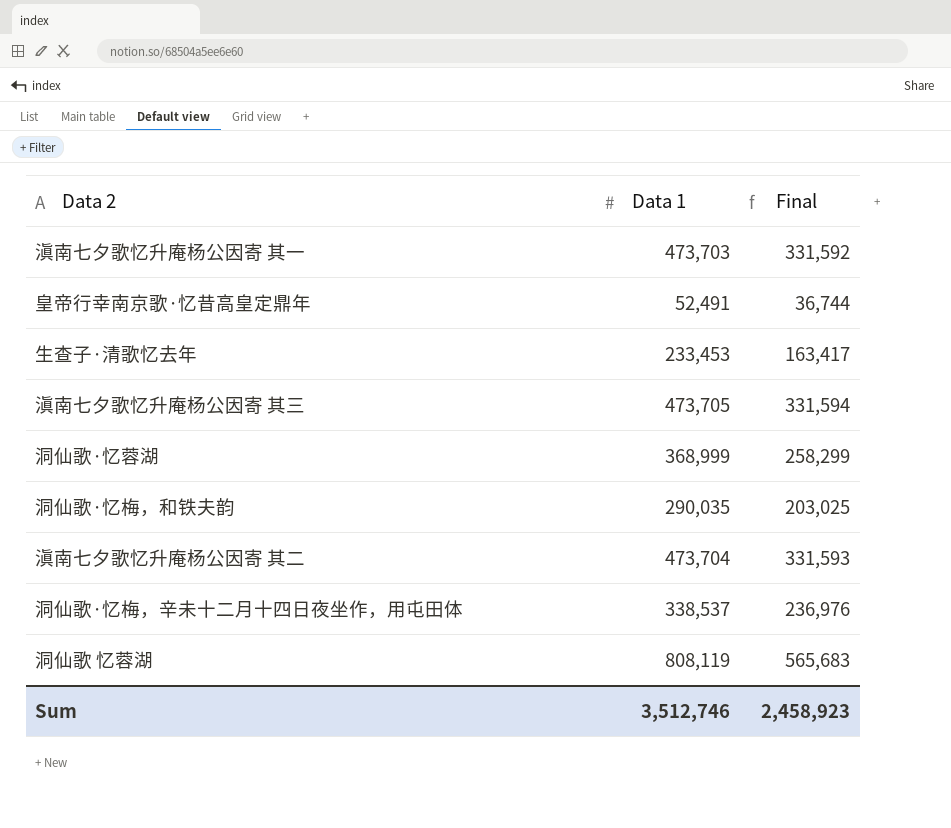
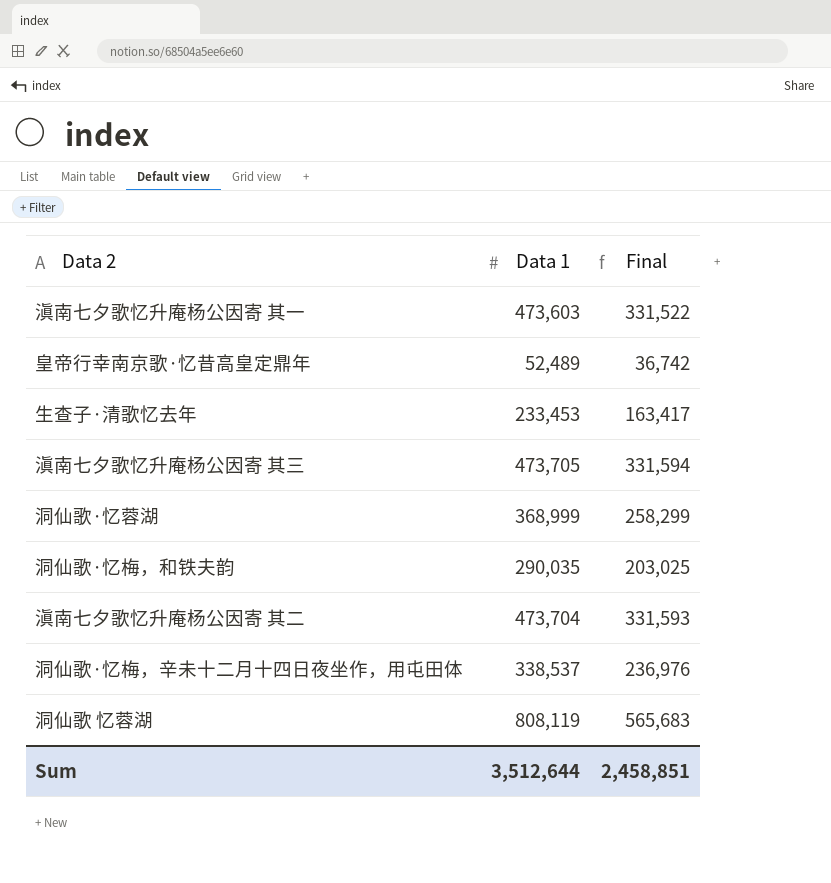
滇南七夕歌忆升庵杨公因寄 其一 | Data 1: 473,703 -> 473,603
滇南七夕歌忆升庵杨公因寄 其一 | Final: 331,592 -> 331,522
皇帝行幸南京歌·忆昔高皇定鼎年 | Data 1: 52,491 -> 52,489
皇帝行幸南京歌·忆昔高皇定鼎年 | Final: 36,744 -> 36,742
Sum | Data 1: 3,512,746 -> 3,512,644
Sum | Final: 2,458,923 -> 2,458,851

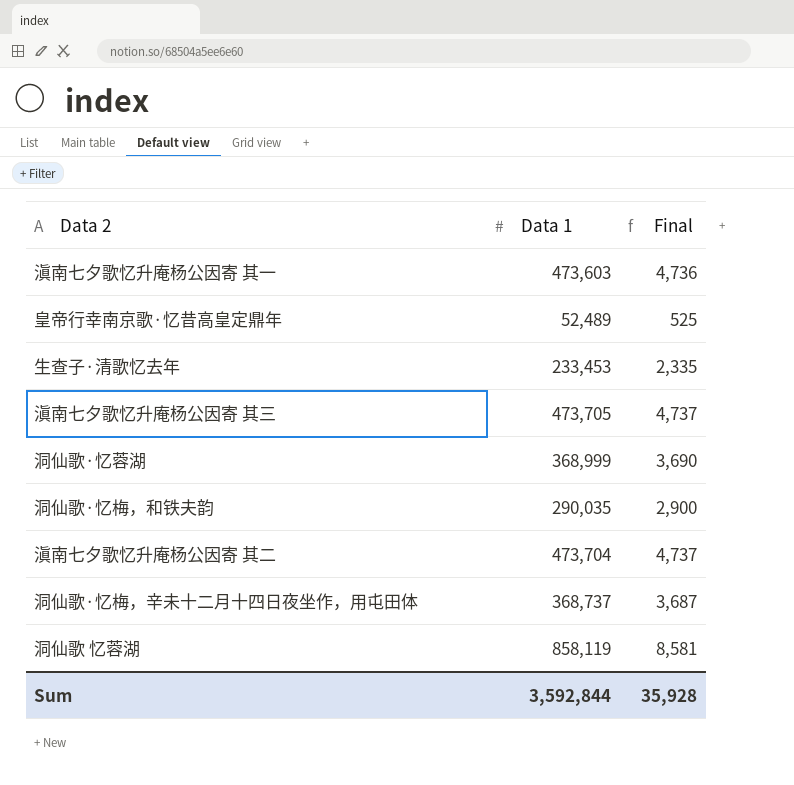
column Final | formula: [Data 1] * 0.7 -> [Data 1] * 0.01
洞仙歌·忆梅，辛未十二月十四日夜坐作，用屯田体 | Data 1: 338,537 -> 368,737
洞仙歌 忆蓉湖 | Data 1: 808,119 -> 858,119
Sum | Data 1: 3,512,644 -> 3,592,844
Sum | Final: 2,458,851 -> 35,928

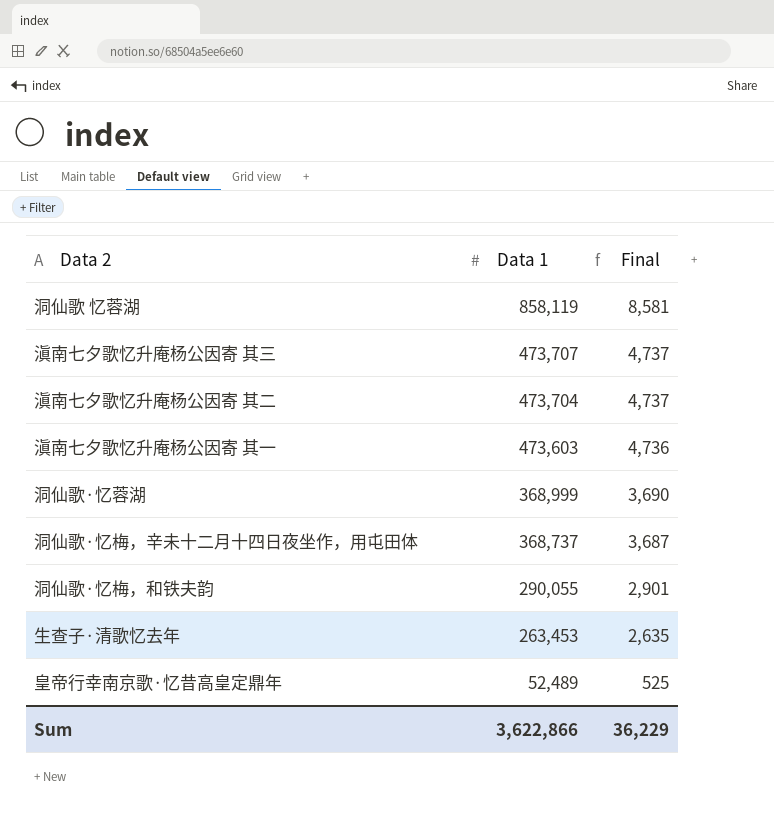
row order: none -> Data 1 descending
滇南七夕歌忆升庵杨公因寄 其三 | Data 1: 473,705 -> 473,707
洞仙歌·忆梅，和铁夫韵 | Data 1: 290,035 -> 290,055
洞仙歌·忆梅，和铁夫韵 | Final: 2,900 -> 2,901
生查子·清歌忆去年 | Data 1: 233,453 -> 263,453
生查子·清歌忆去年 | Final: 2,335 -> 2,635
Sum | Data 1: 3,592,844 -> 3,622,866
Sum | Final: 35,928 -> 36,229

